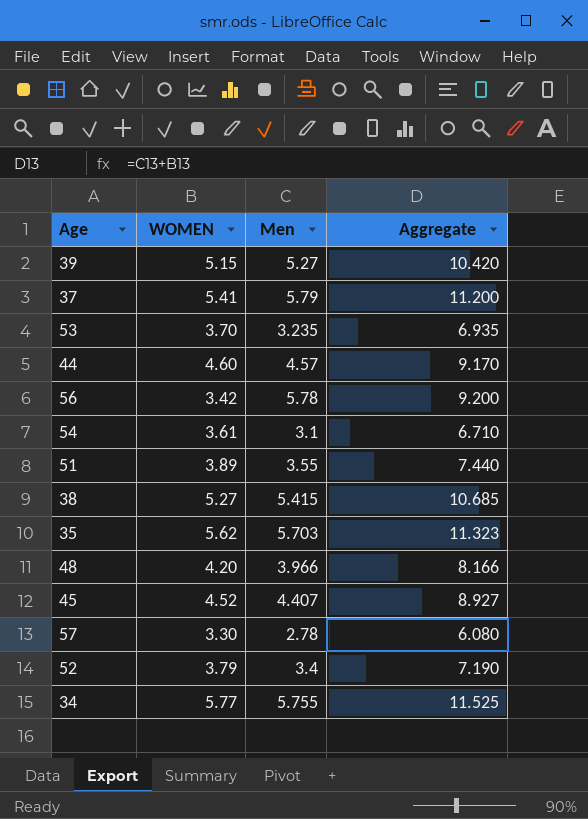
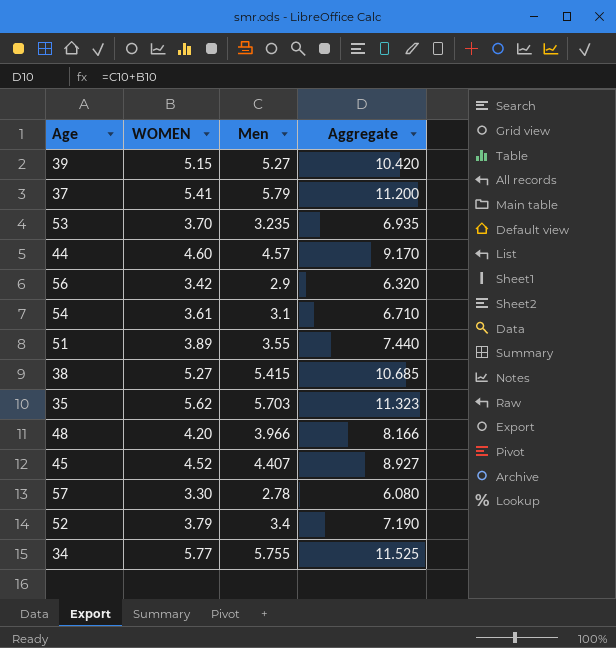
56 | Men: 5.78 -> 2.9
56 | Aggregate: 9.200 -> 6.320

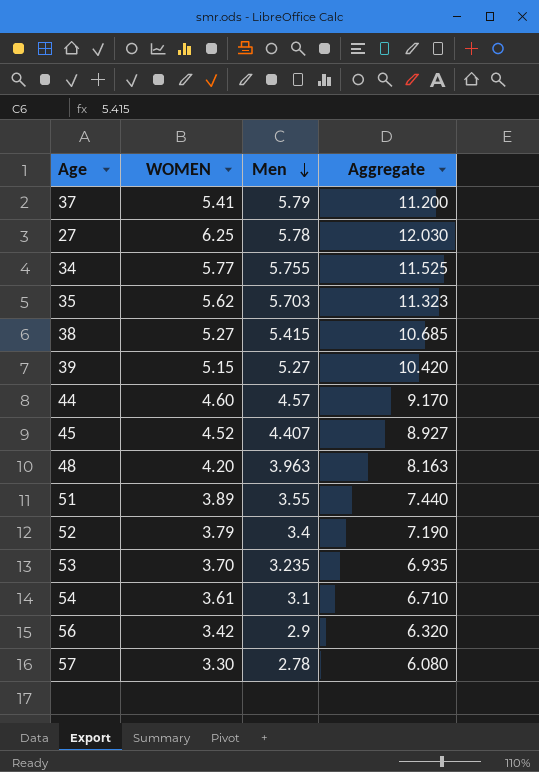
row order: none -> Men descending
row 27: none -> 6.25 | 5.78 | 12.030
48 | Men: 3.966 -> 3.963
48 | Aggregate: 8.166 -> 8.163

